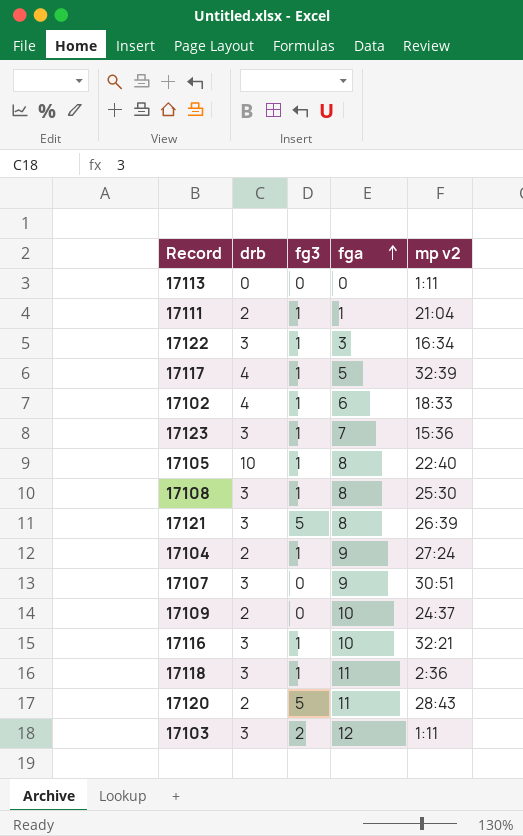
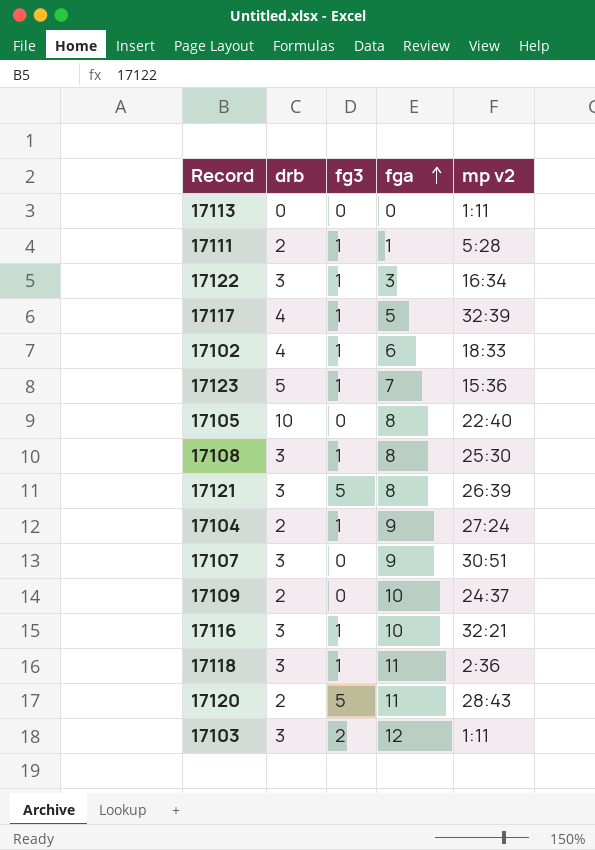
17111 | mp v2: 21:04 -> 5:28
17123 | drb: 3 -> 5
17105 | fg3: 1 -> 0

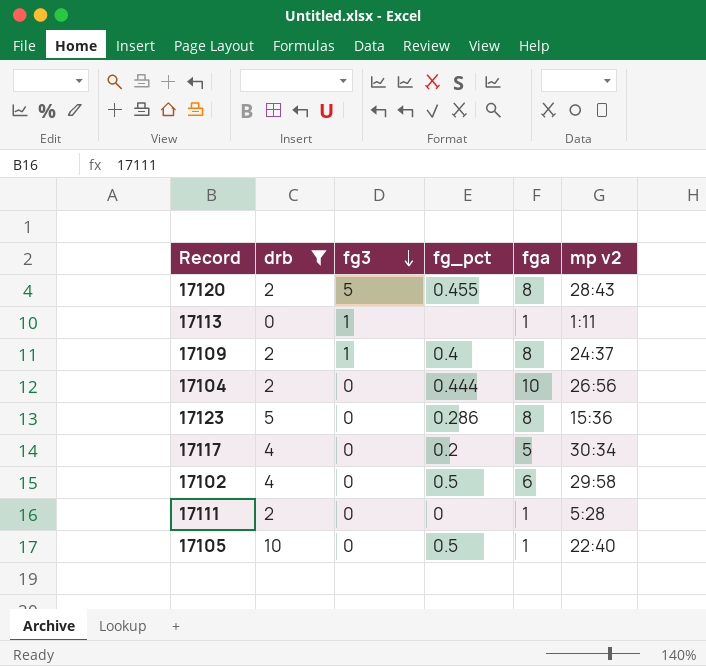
filter: none -> drb != 3
row order: fga ascending -> fg3 descending
column fg_pct | position: none -> 4
17120 | fga: 11 -> 8
17113 | fg3: 0 -> 1
17113 | fga: 0 -> 1
17109 | fg3: 0 -> 1
17109 | fga: 10 -> 8
17104 | fg3: 1 -> 0
17104 | fga: 9 -> 10
17104 | mp v2: 27:24 -> 26:56
17123 | fg3: 1 -> 0
17123 | fga: 7 -> 8
17117 | fg3: 1 -> 0
17117 | mp v2: 32:39 -> 30:34
17102 | fg3: 1 -> 0
17102 | mp v2: 18:33 -> 29:58
17111 | fg3: 1 -> 0
17105 | fga: 8 -> 1

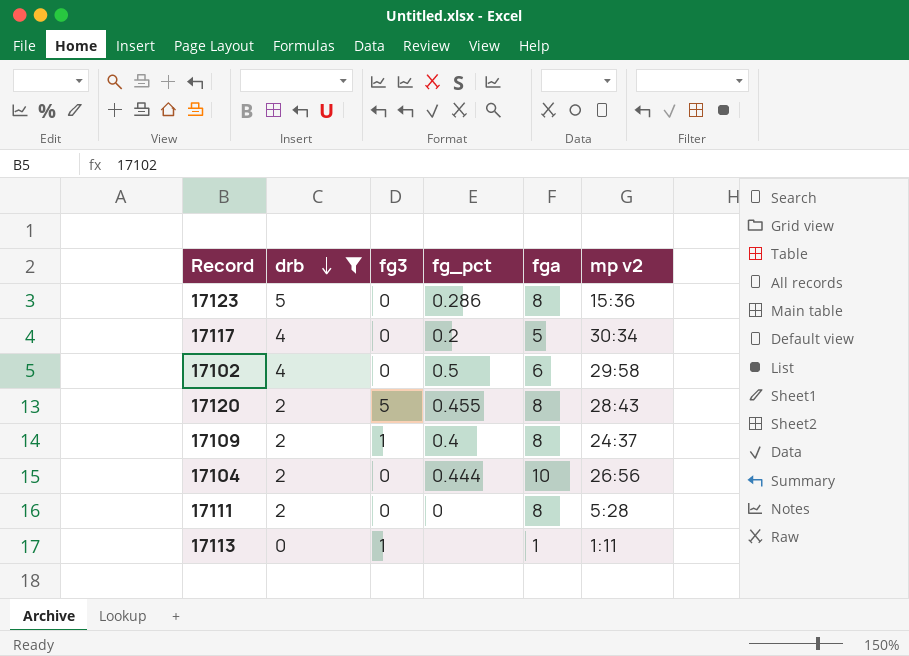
row order: fg3 descending -> drb descending
row 17105: 10 | 0 | 0.5 | 1 | 22:40 -> none
17111 | fga: 1 -> 8

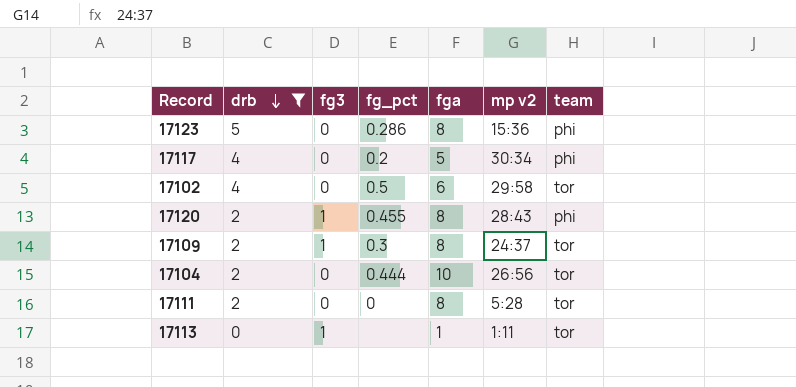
column team | position: none -> 7
17120 | fg3: 5 -> 1
17109 | fg_pct: 0.4 -> 0.3

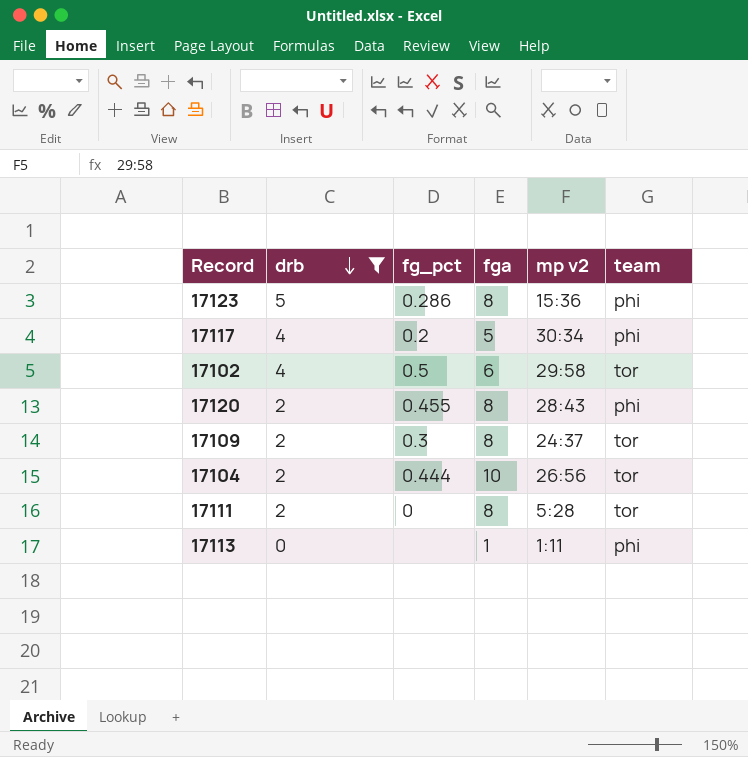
column fg3 | position: 3 -> none
17113 | team: tor -> phi

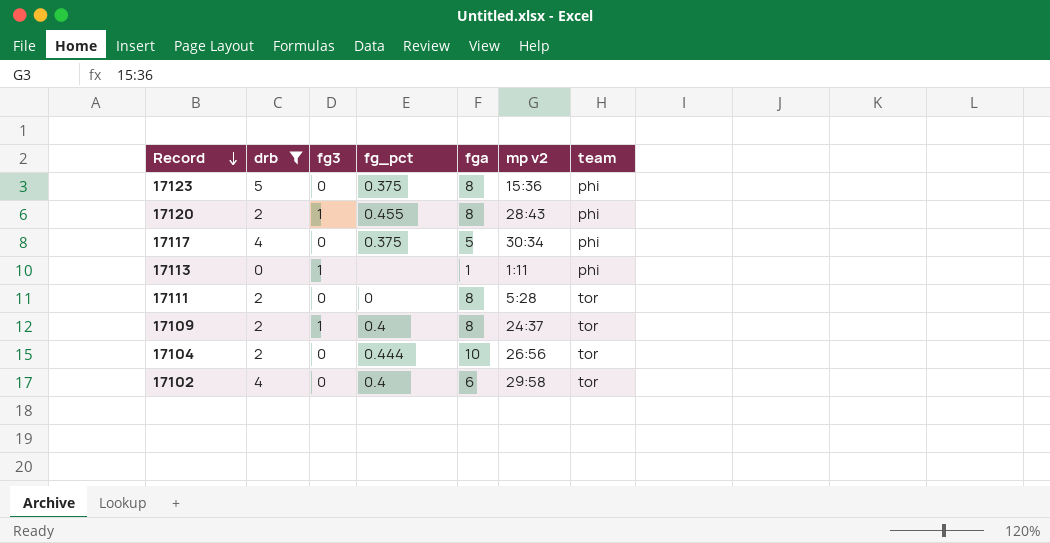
row order: drb descending -> Record descending
column fg3 | position: none -> 3
17123 | fg_pct: 0.286 -> 0.375
17117 | fg_pct: 0.2 -> 0.375
17109 | fg_pct: 0.3 -> 0.4
17102 | fg_pct: 0.5 -> 0.4

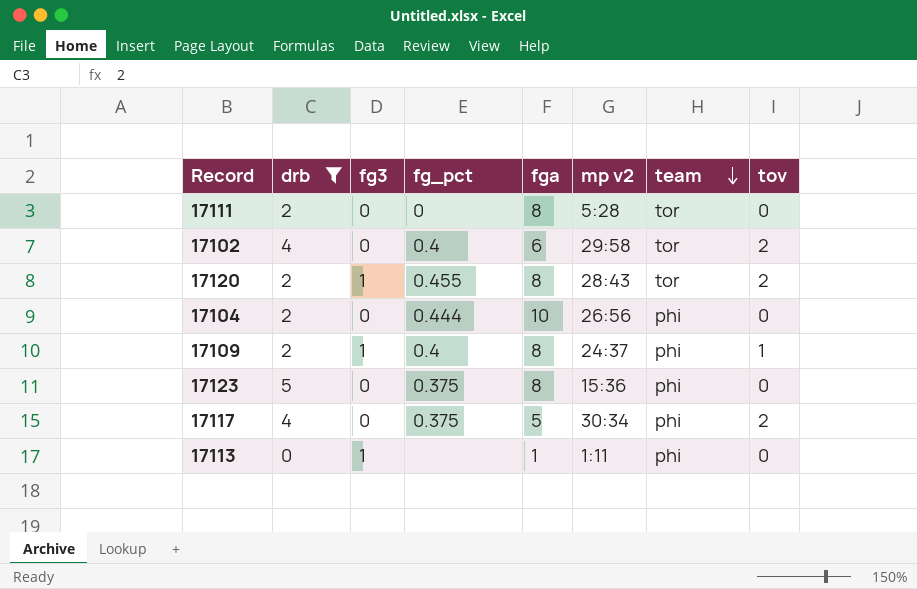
row order: Record descending -> team descending
column tov | position: none -> 8
17120 | team: phi -> tor
17104 | team: tor -> phi
17109 | team: tor -> phi

